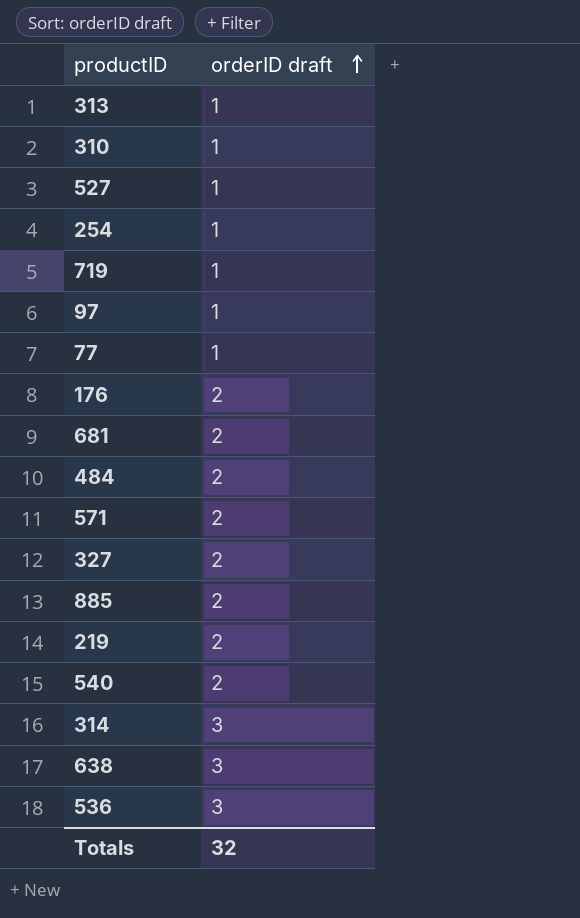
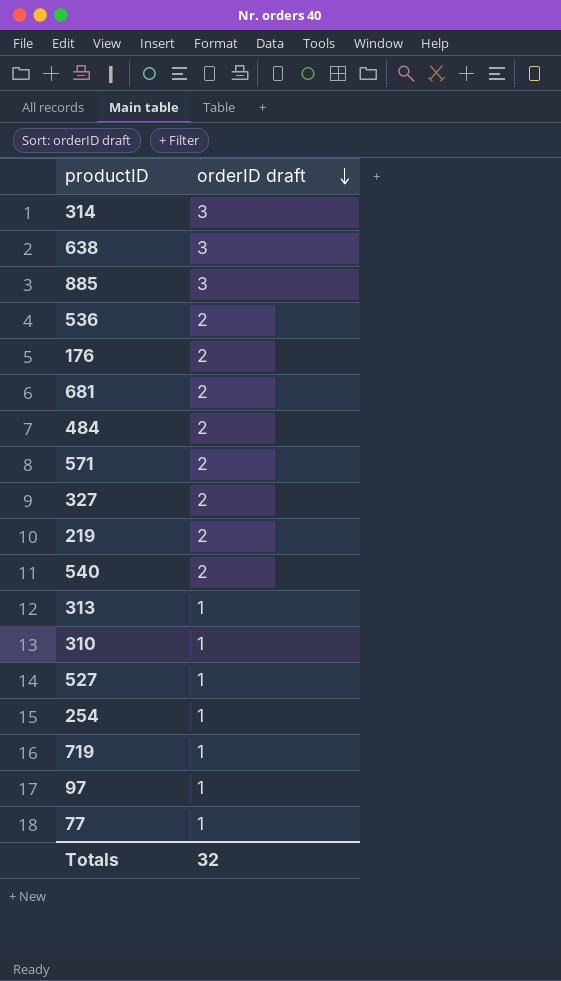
row order: orderID draft ascending -> orderID draft descending
885 | orderID draft: 2 -> 3
536 | orderID draft: 3 -> 2

